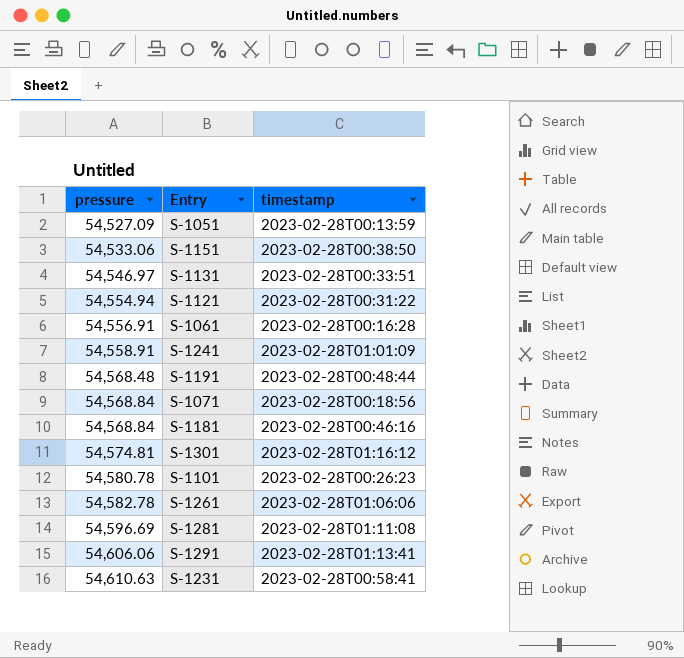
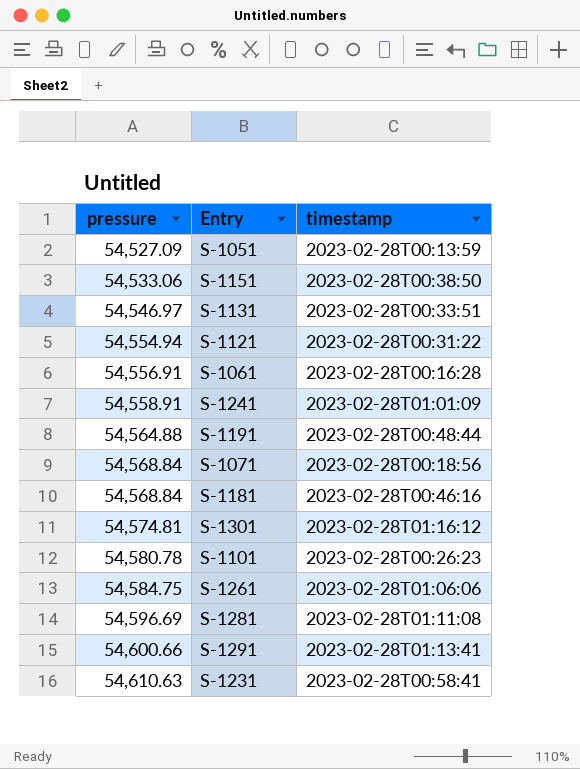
S-1191 | pressure: 54,568.48 -> 54,564.88
S-1261 | pressure: 54,582.78 -> 54,584.75
S-1291 | pressure: 54,606.06 -> 54,600.66

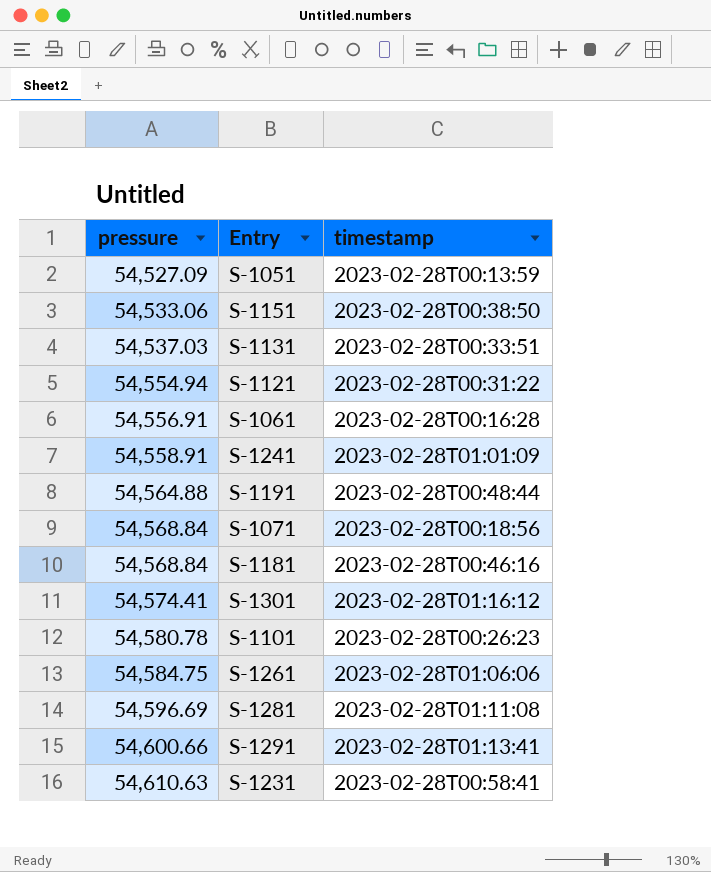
S-1131 | pressure: 54,546.97 -> 54,537.03
S-1301 | pressure: 54,574.81 -> 54,574.41

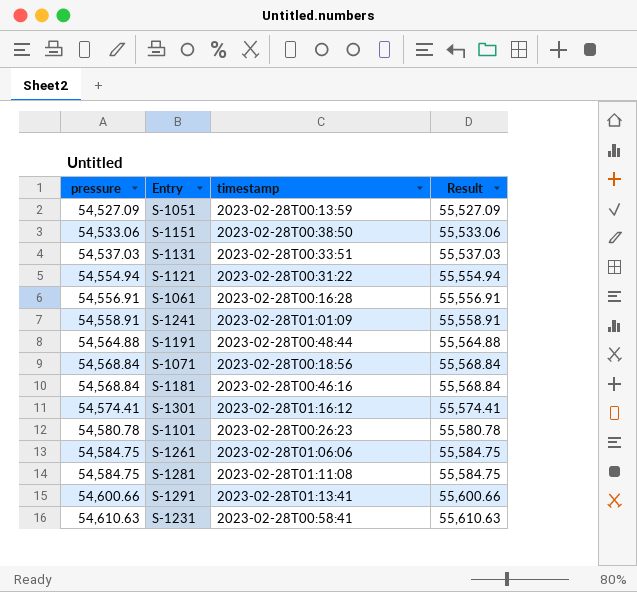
column Result | formula: none -> [pressure] + 1000
S-1281 | pressure: 54,596.69 -> 54,584.75

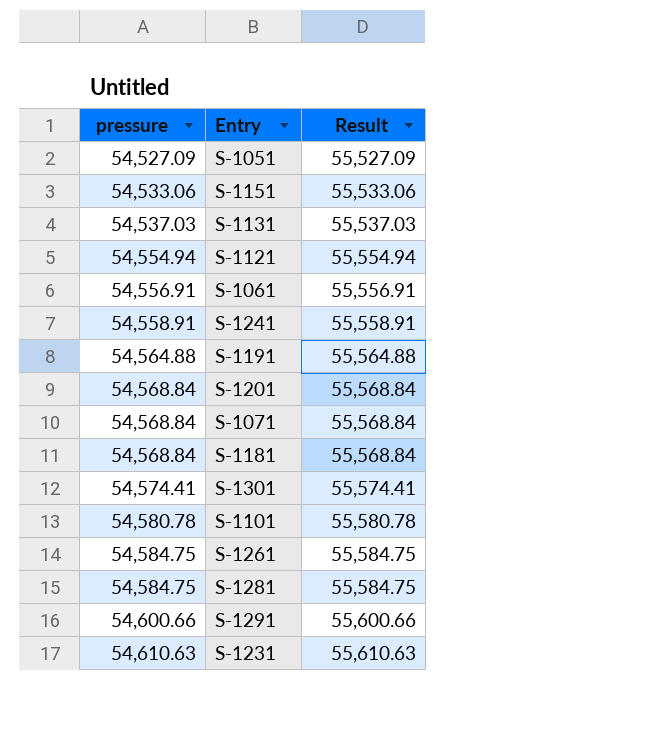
column timestamp | position: 3 -> none
row S-1201: none -> 54,568.84 | 55,568.84

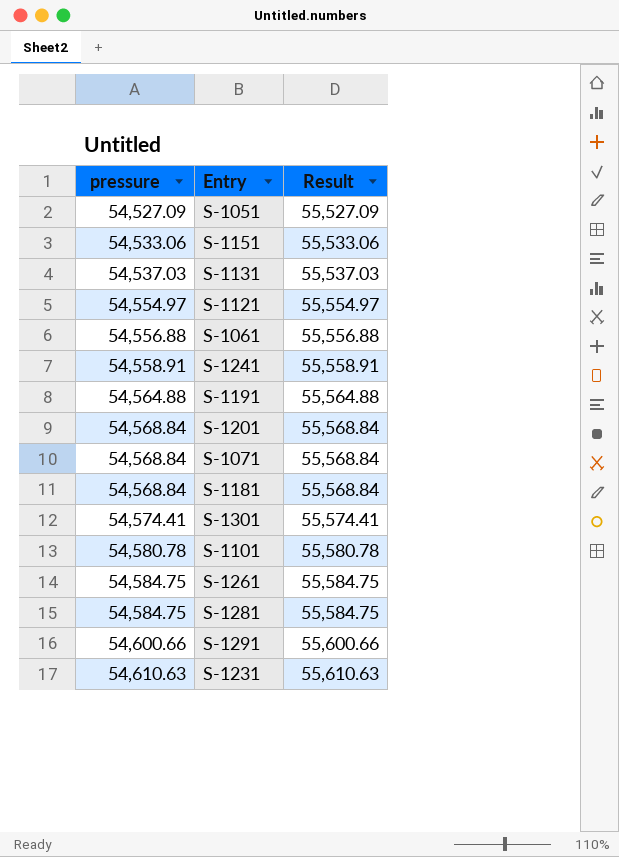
S-1121 | pressure: 54,554.94 -> 54,554.97
S-1121 | Result: 55,554.94 -> 55,554.97
S-1061 | pressure: 54,556.91 -> 54,556.88
S-1061 | Result: 55,556.91 -> 55,556.88

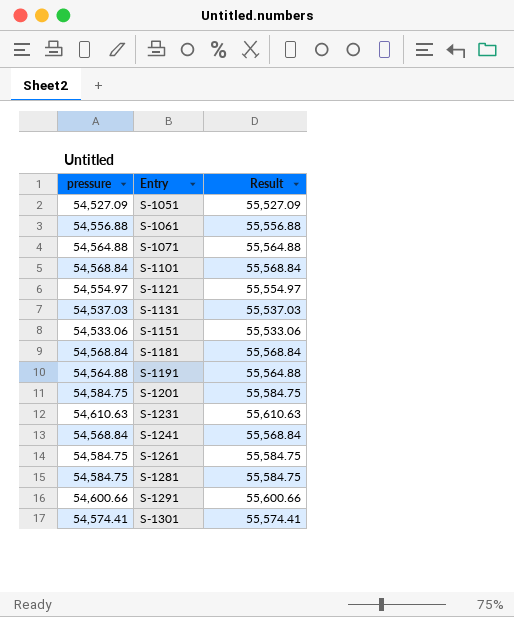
row order: pressure ascending -> Entry ascending
S-1071 | pressure: 54,568.84 -> 54,564.88
S-1071 | Result: 55,568.84 -> 55,564.88
S-1101 | pressure: 54,580.78 -> 54,568.84
S-1101 | Result: 55,580.78 -> 55,568.84
S-1201 | pressure: 54,568.84 -> 54,584.75
S-1201 | Result: 55,568.84 -> 55,584.75
S-1241 | pressure: 54,558.91 -> 54,568.84
S-1241 | Result: 55,558.91 -> 55,568.84

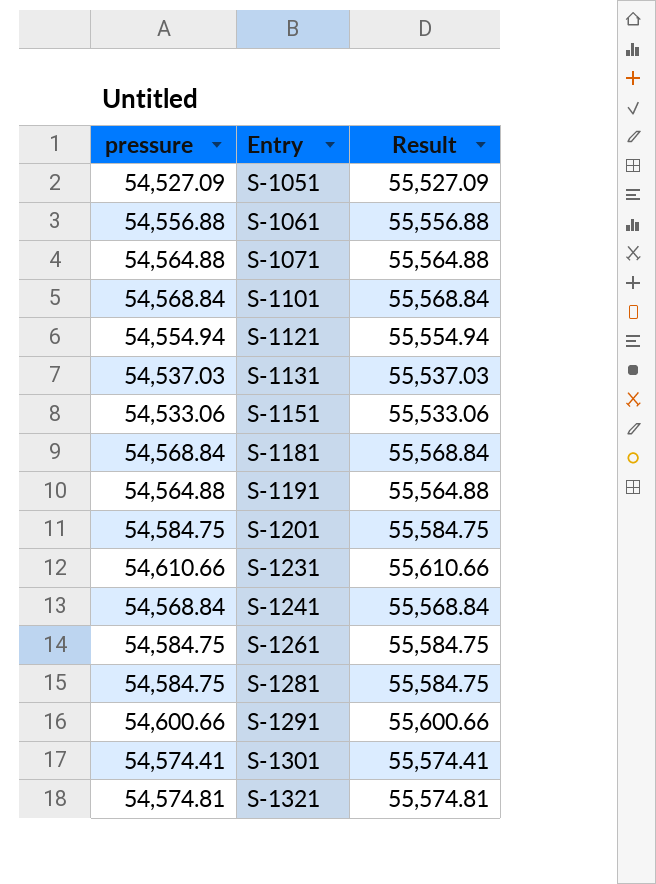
S-1121 | pressure: 54,554.97 -> 54,554.94
S-1121 | Result: 55,554.97 -> 55,554.94
S-1231 | pressure: 54,610.63 -> 54,610.66
S-1231 | Result: 55,610.63 -> 55,610.66
row S-1321: none -> 54,574.81 | 55,574.81

